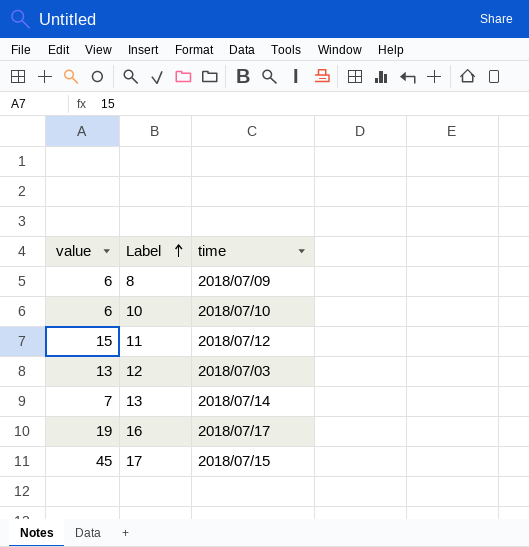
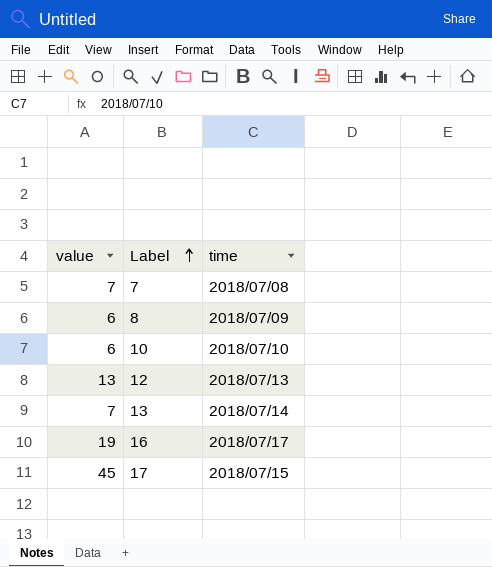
row 11: 15 | 2018/07/12 -> none
row 7: none -> 7 | 2018/07/08
12 | time: 2018/07/03 -> 2018/07/13

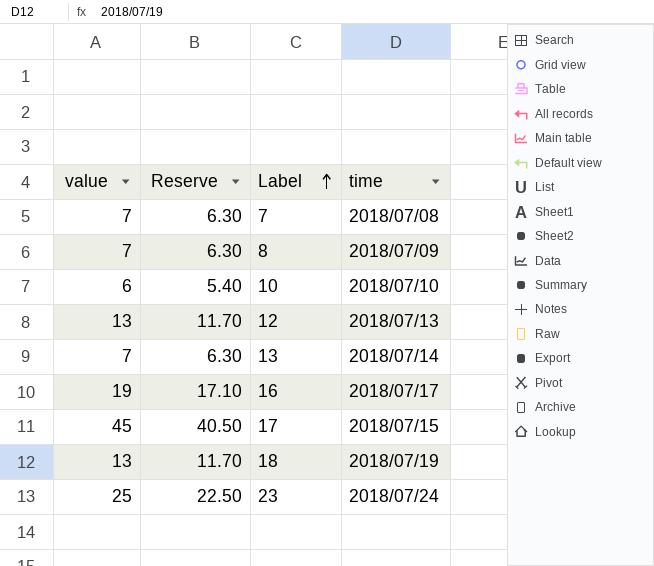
column Reserve | formula: none -> [value] * 0.9
8 | value: 6 -> 7
row 18: none -> 13 | 11.70 | 2018/07/19
row 23: none -> 25 | 22.50 | 2018/07/24

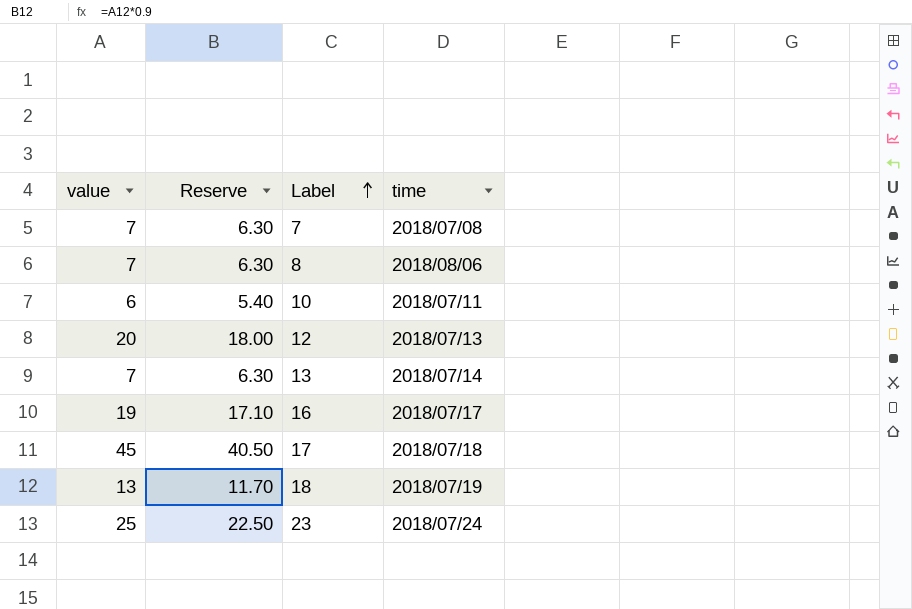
8 | time: 2018/07/09 -> 2018/08/06
10 | time: 2018/07/10 -> 2018/07/11
12 | value: 13 -> 20
12 | Reserve: 11.70 -> 18.00
17 | time: 2018/07/15 -> 2018/07/18

